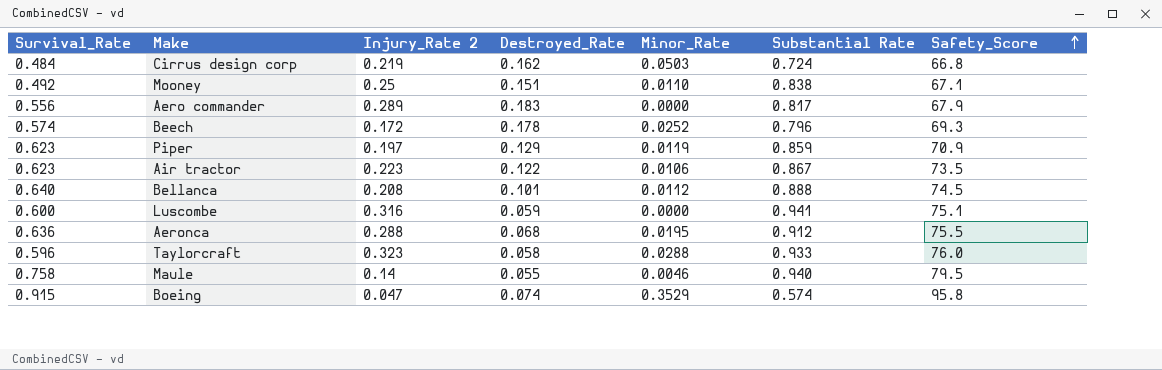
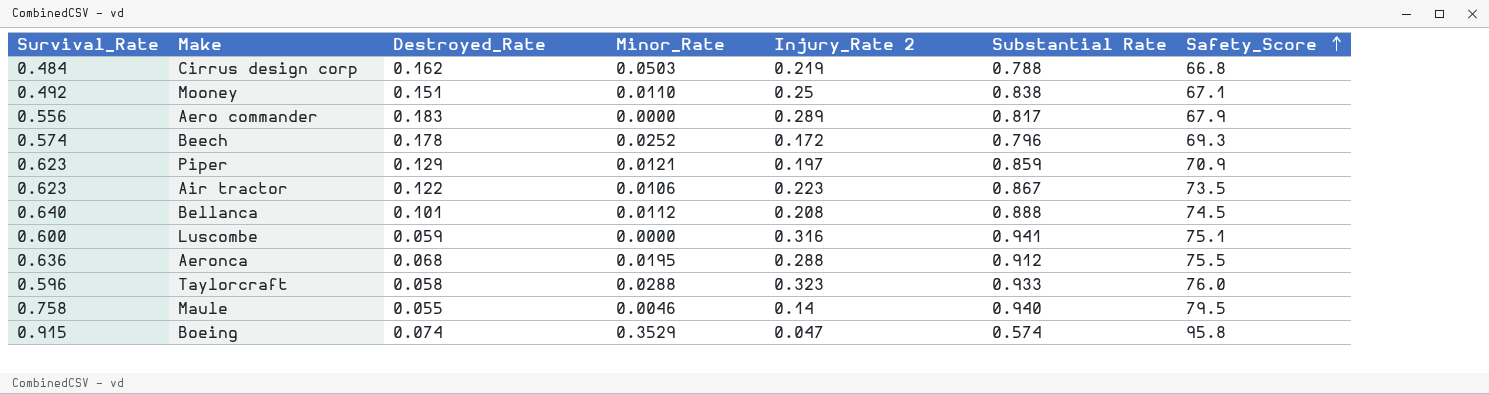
column Injury_Rate 2 | position: 3 -> 5
Cirrus design corp | Substantial Rate: 0.724 -> 0.788
Piper | Minor_Rate: 0.0119 -> 0.0121

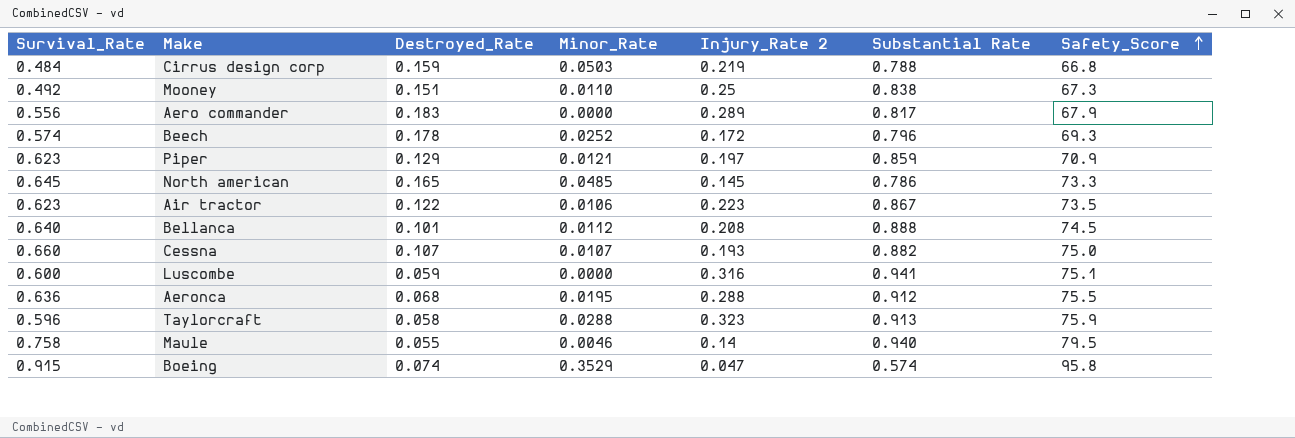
Cirrus design corp | Destroyed_Rate: 0.162 -> 0.159
Mooney | Safety_Score: 67.1 -> 67.3
row North american: none -> 0.645 | 0.165 | 0.0485 | 0.145 | 0.786 | 73.3
row Cessna: none -> 0.660 | 0.107 | 0.0107 | 0.193 | 0.882 | 75.0
Taylorcraft | Substantial Rate: 0.933 -> 0.913
Taylorcraft | Safety_Score: 76.0 -> 75.9

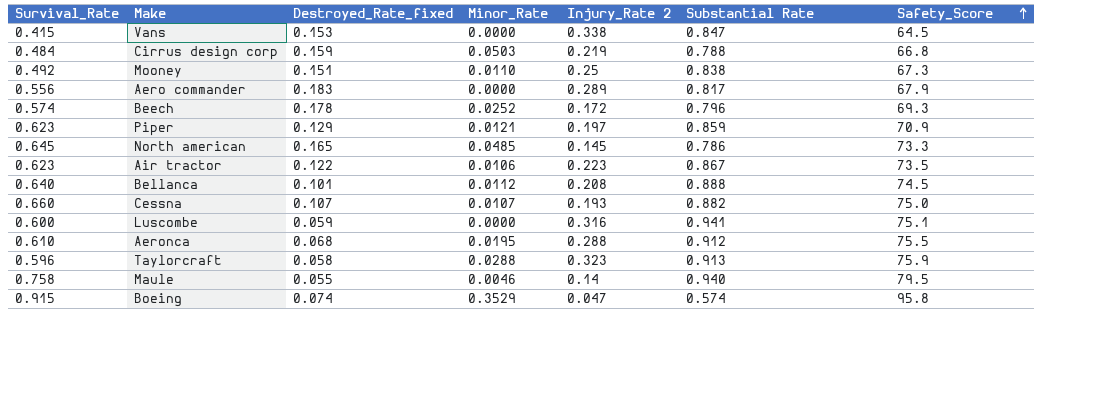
column name: Destroyed_Rate -> Destroyed_Rate_fixed
row Vans: none -> 0.415 | 0.153 | 0.0000 | 0.338 | 0.847 | 64.5
Aeronca | Survival_Rate: 0.636 -> 0.610

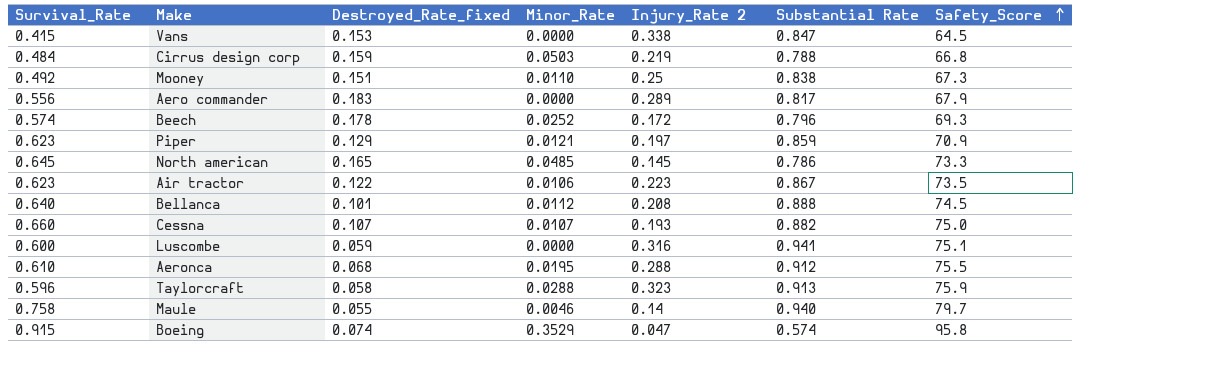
Maule | Safety_Score: 79.5 -> 79.7

